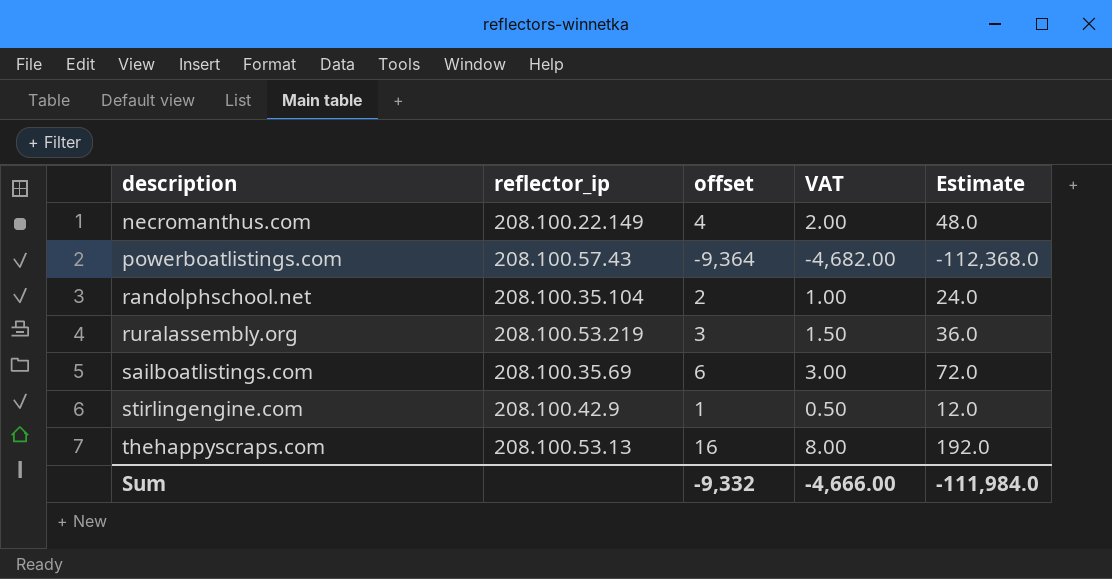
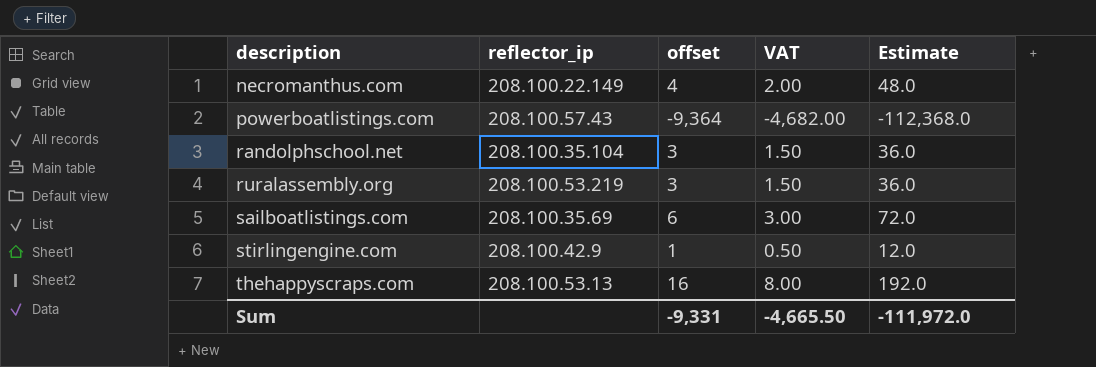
randolphschool.net | offset: 2 -> 3
randolphschool.net | VAT: 1.00 -> 1.50
randolphschool.net | Estimate: 24.0 -> 36.0
Sum | offset: -9,332 -> -9,331
Sum | VAT: -4,666.00 -> -4,665.50
Sum | Estimate: -111,984.0 -> -111,972.0

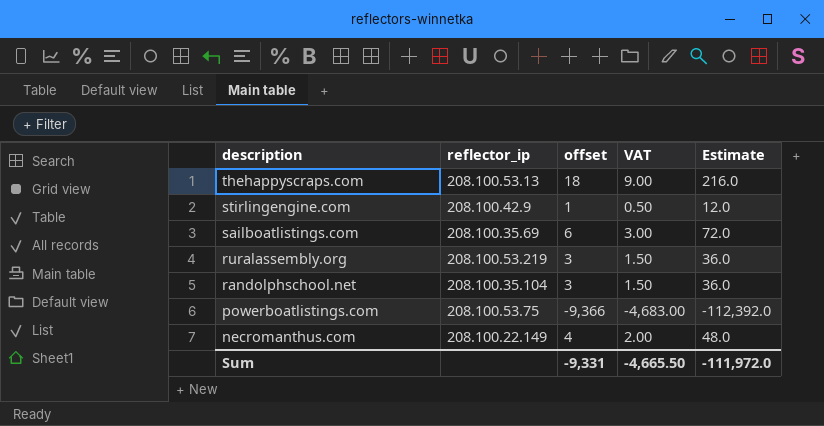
row order: description ascending -> description descending
thehappyscraps.com | offset: 16 -> 18
thehappyscraps.com | VAT: 8.00 -> 9.00
thehappyscraps.com | Estimate: 192.0 -> 216.0
powerboatlistings.com | reflector_ip: 208.100.57.43 -> 208.100.53.75
powerboatlistings.com | offset: -9,364 -> -9,366
powerboatlistings.com | VAT: -4,682.00 -> -4,683.00
powerboatlistings.com | Estimate: -112,368.0 -> -112,392.0

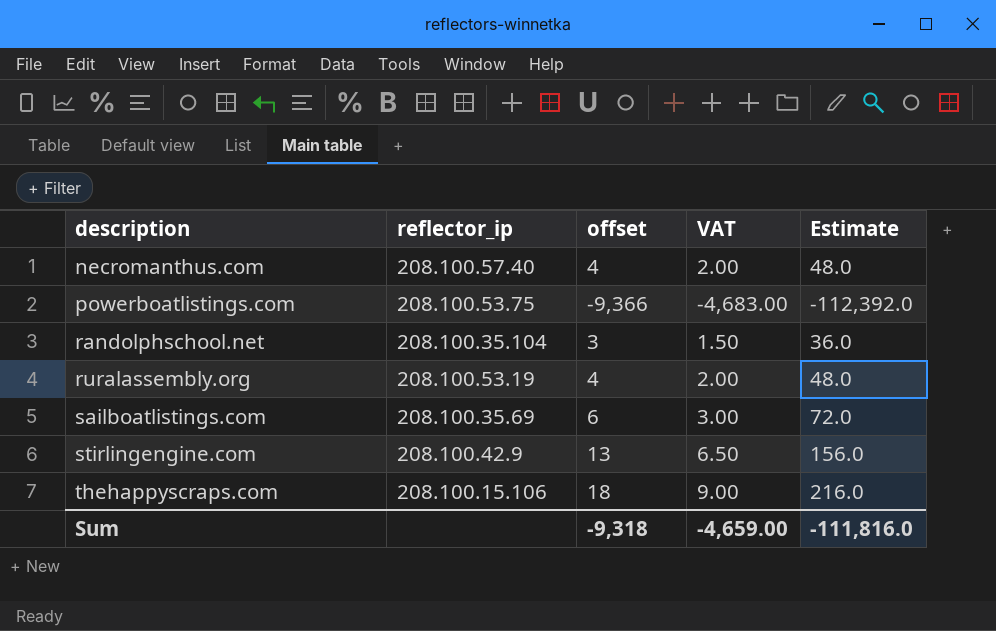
row order: description descending -> description ascending
necromanthus.com | reflector_ip: 208.100.22.149 -> 208.100.57.40
ruralassembly.org | reflector_ip: 208.100.53.219 -> 208.100.53.19
ruralassembly.org | offset: 3 -> 4
ruralassembly.org | VAT: 1.50 -> 2.00
ruralassembly.org | Estimate: 36.0 -> 48.0
stirlingengine.com | offset: 1 -> 13
stirlingengine.com | VAT: 0.50 -> 6.50
stirlingengine.com | Estimate: 12.0 -> 156.0
thehappyscraps.com | reflector_ip: 208.100.53.13 -> 208.100.15.106
Sum | offset: -9,331 -> -9,318
Sum | VAT: -4,665.50 -> -4,659.00
Sum | Estimate: -111,972.0 -> -111,816.0

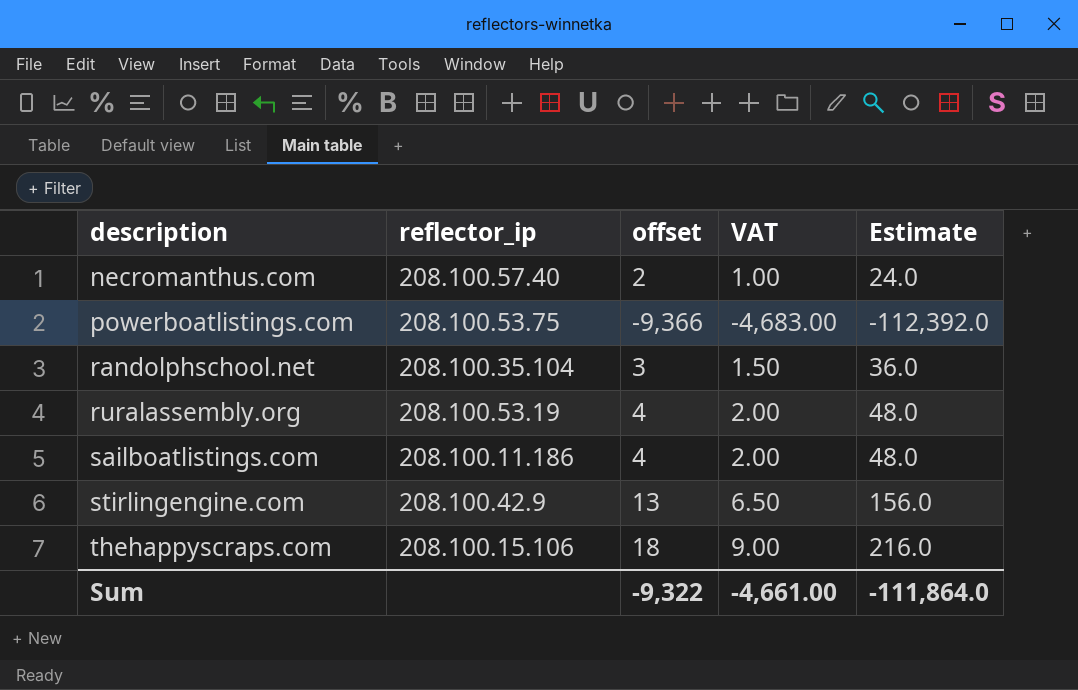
necromanthus.com | offset: 4 -> 2
necromanthus.com | VAT: 2.00 -> 1.00
necromanthus.com | Estimate: 48.0 -> 24.0
sailboatlistings.com | reflector_ip: 208.100.35.69 -> 208.100.11.186
sailboatlistings.com | offset: 6 -> 4
sailboatlistings.com | VAT: 3.00 -> 2.00
sailboatlistings.com | Estimate: 72.0 -> 48.0
Sum | offset: -9,318 -> -9,322
Sum | VAT: -4,659.00 -> -4,661.00
Sum | Estimate: -111,816.0 -> -111,864.0

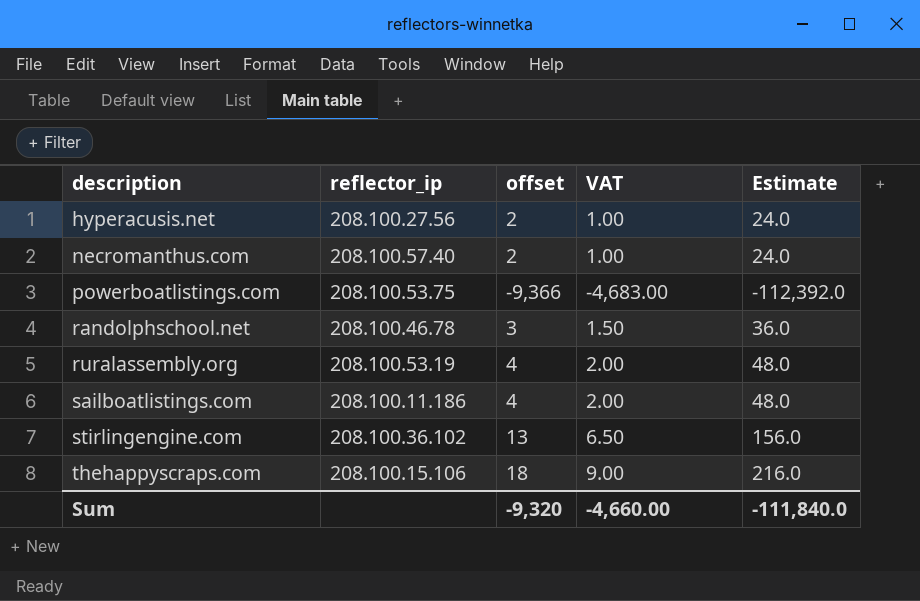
row hyperacusis.net: none -> 208.100.27.56 | 2 | 1.00 | 24.0
randolphschool.net | reflector_ip: 208.100.35.104 -> 208.100.46.78
stirlingengine.com | reflector_ip: 208.100.42.9 -> 208.100.36.102
Sum | offset: -9,322 -> -9,320
Sum | VAT: -4,661.00 -> -4,660.00
Sum | Estimate: -111,864.0 -> -111,840.0

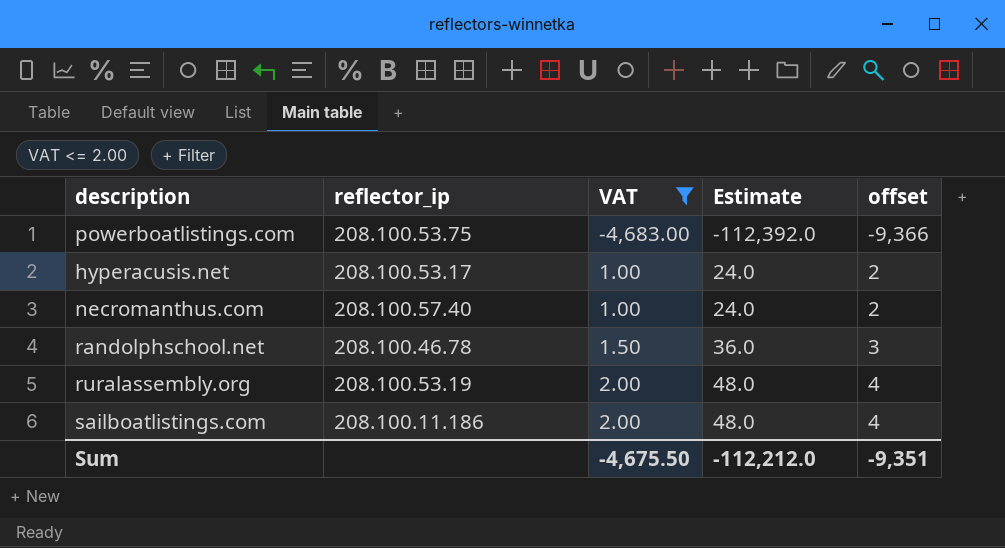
filter: none -> VAT <= 2.00
row order: description ascending -> VAT ascending
column offset | position: 3 -> 5
hyperacusis.net | reflector_ip: 208.100.27.56 -> 208.100.53.17
Sum | VAT: -4,660.00 -> -4,675.50
Sum | Estimate: -111,840.0 -> -112,212.0
Sum | offset: -9,320 -> -9,351

